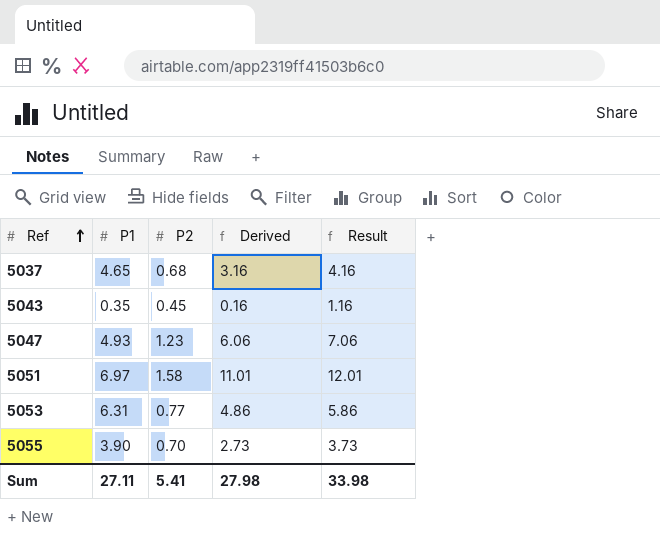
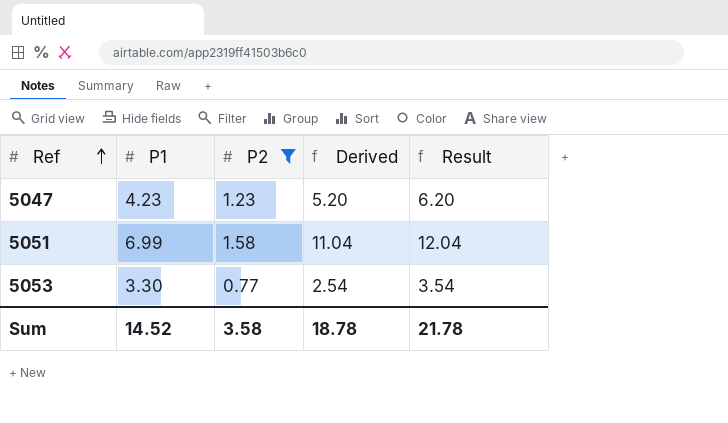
filter: none -> P2 >= 0.77
5047 | P1: 4.93 -> 4.23
5047 | Derived: 6.06 -> 5.20
5047 | Result: 7.06 -> 6.20
5051 | P1: 6.97 -> 6.99
5051 | Derived: 11.01 -> 11.04
5051 | Result: 12.01 -> 12.04
5053 | P1: 6.31 -> 3.30
5053 | Derived: 4.86 -> 2.54
5053 | Result: 5.86 -> 3.54
Sum | P1: 27.11 -> 14.52
Sum | P2: 5.41 -> 3.58
Sum | Derived: 27.98 -> 18.78
Sum | Result: 33.98 -> 21.78

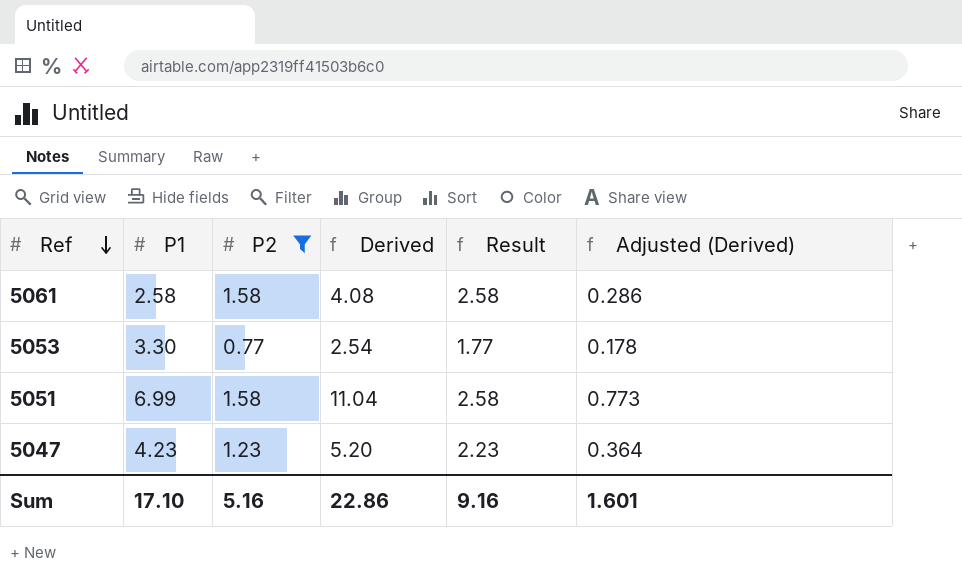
row order: Ref ascending -> Ref descending
column Result | formula: [Derived] + 1 -> [P2] + 1
column Adjusted (Derived) | formula: none -> [Derived] * 0.07
row 5061: none -> 2.58 | 1.58 | 4.08 | 2.58 | 0.286
Sum | P1: 14.52 -> 17.10
Sum | P2: 3.58 -> 5.16
Sum | Derived: 18.78 -> 22.86
Sum | Result: 21.78 -> 9.16

